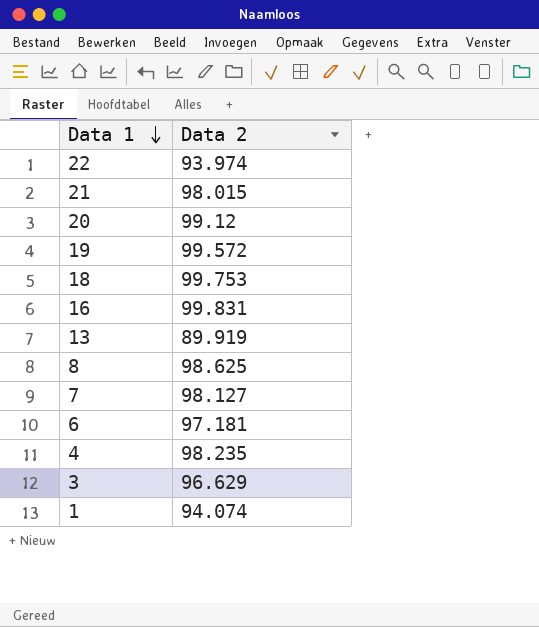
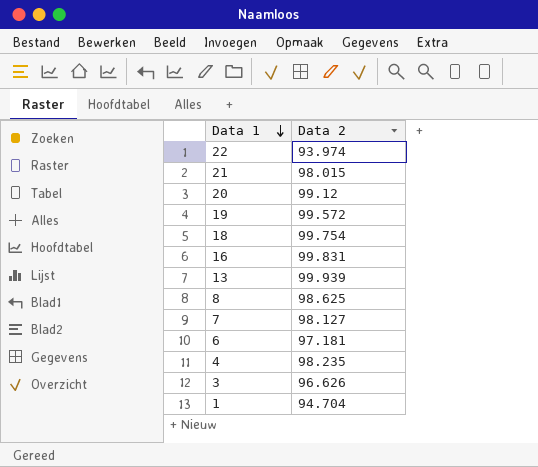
18 | Data 2: 99.753 -> 99.754
13 | Data 2: 89.919 -> 99.939
3 | Data 2: 96.629 -> 96.626
1 | Data 2: 94.074 -> 94.704

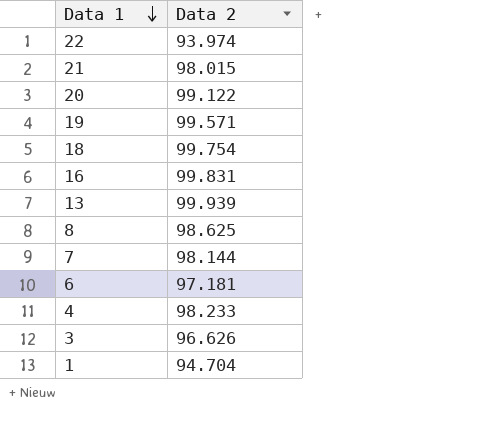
20 | Data 2: 99.12 -> 99.122
19 | Data 2: 99.572 -> 99.571
7 | Data 2: 98.127 -> 98.144
4 | Data 2: 98.235 -> 98.233

